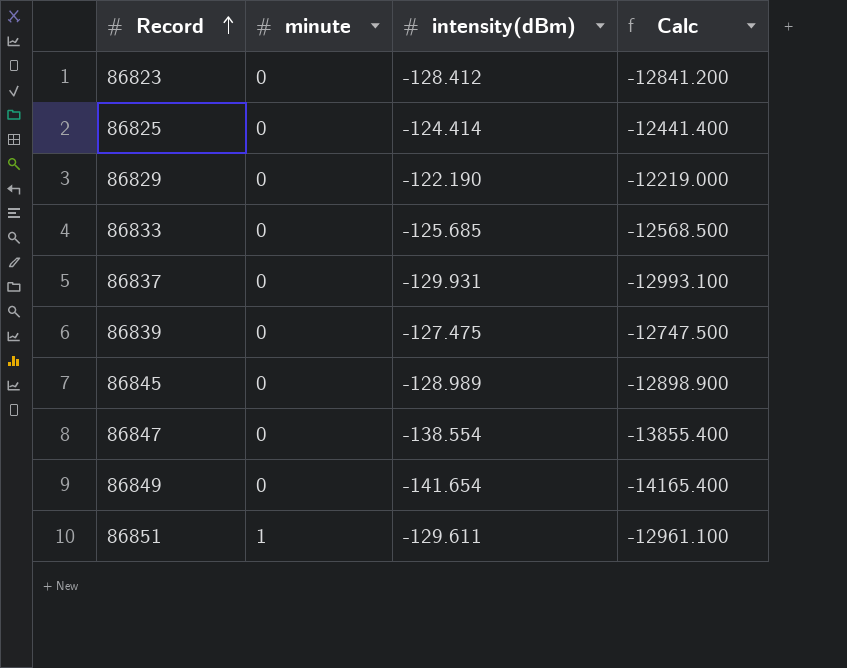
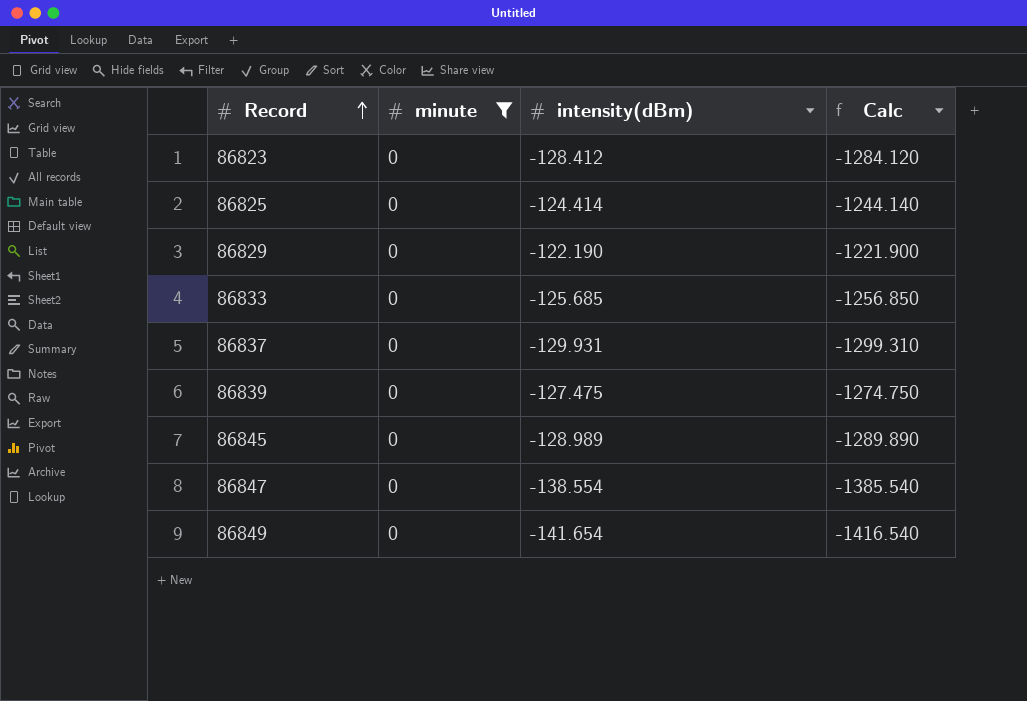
filter: none -> minute = 0
column Calc | formula: [intensity(dBm)] * 100 -> [intensity(dBm)] * 10

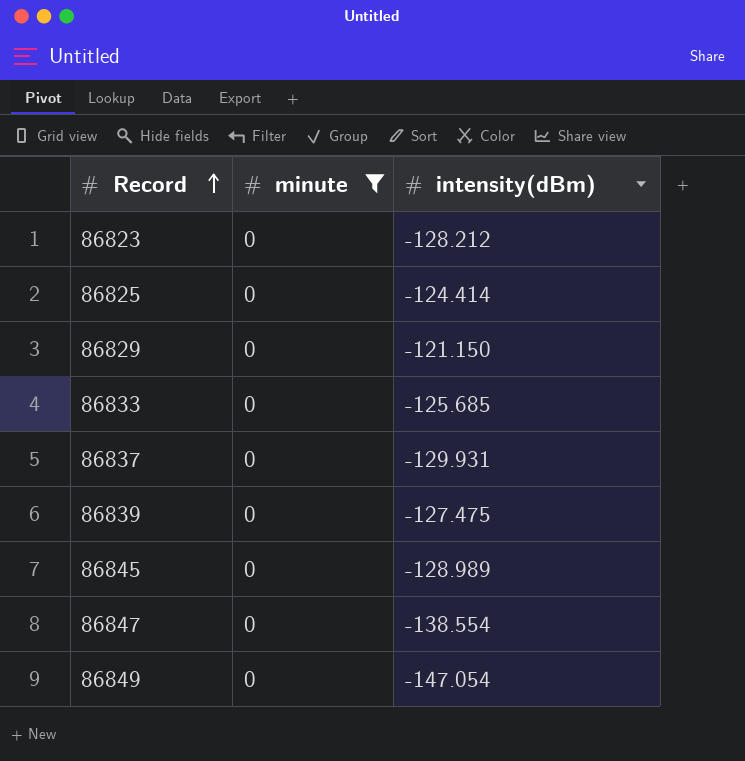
column Calc | formula: [intensity(dBm)] * 10 -> none
86823 | intensity(dBm): -128.412 -> -128.212
86829 | intensity(dBm): -122.190 -> -121.150
86849 | intensity(dBm): -141.654 -> -147.054

